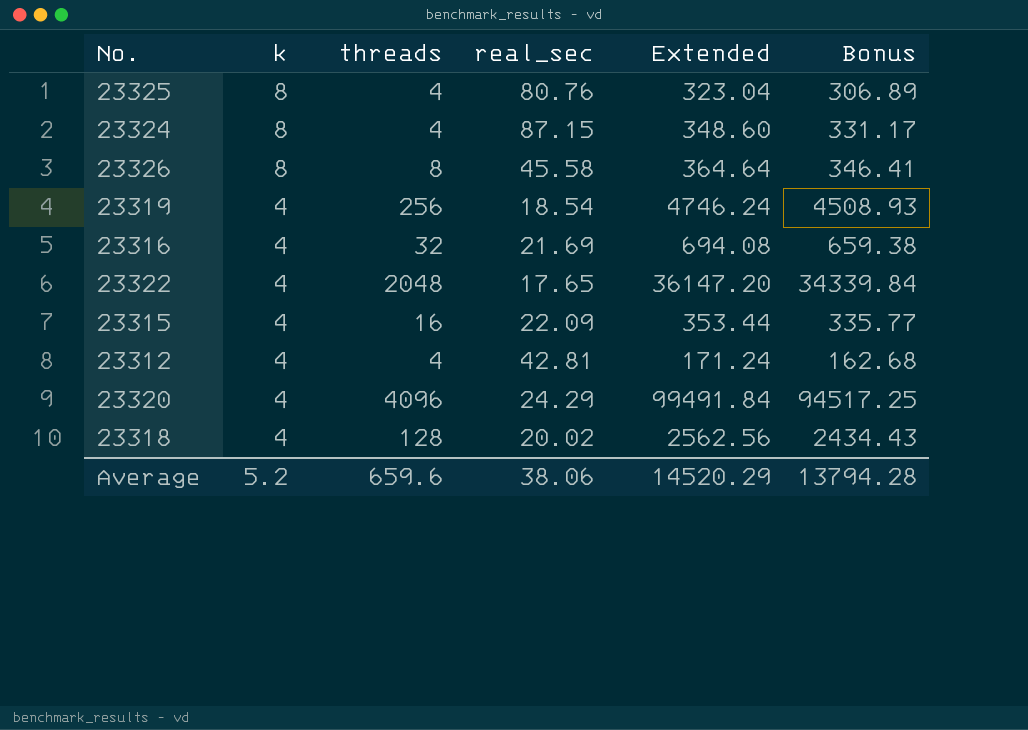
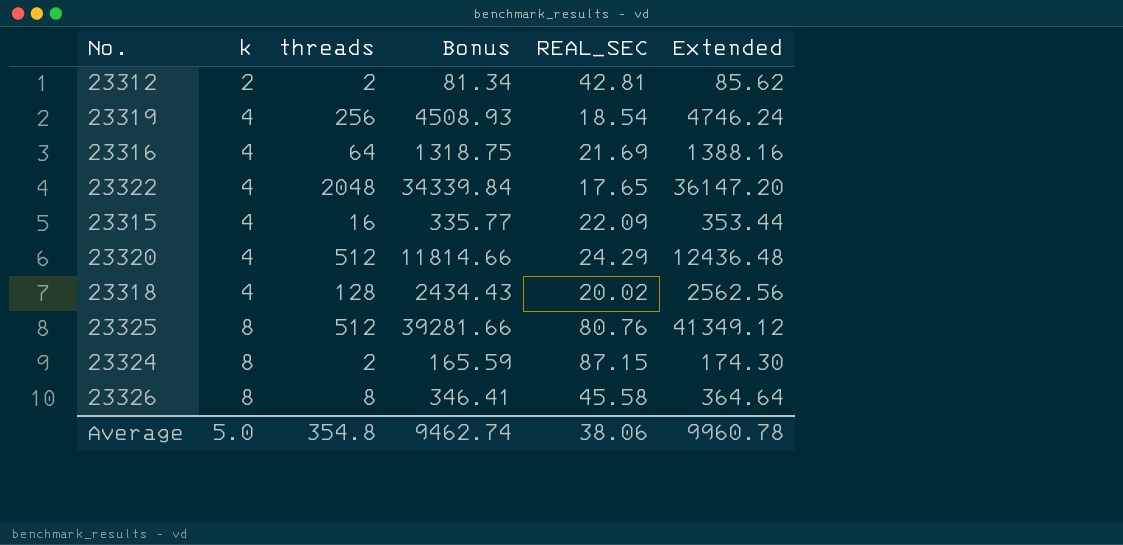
row order: k descending -> k ascending
column Bonus | position: 6 -> 4
column name: real_sec -> REAL_SEC
23312 | k: 4 -> 2
23312 | threads: 4 -> 2
23312 | Bonus: 162.68 -> 81.34
23312 | Extended: 171.24 -> 85.62
23316 | threads: 32 -> 64
23316 | Bonus: 659.38 -> 1318.75
23316 | Extended: 694.08 -> 1388.16
23320 | threads: 4096 -> 512
23320 | Bonus: 94517.25 -> 11814.66
23320 | Extended: 99491.84 -> 12436.48
23325 | threads: 4 -> 512
23325 | Bonus: 306.89 -> 39281.66
23325 | Extended: 323.04 -> 41349.12
23324 | threads: 4 -> 2
23324 | Bonus: 331.17 -> 165.59
23324 | Extended: 348.60 -> 174.30
Average | k: 5.2 -> 5.0
Average | threads: 659.6 -> 354.8
Average | Bonus: 13794.28 -> 9462.74
Average | Extended: 14520.29 -> 9960.78

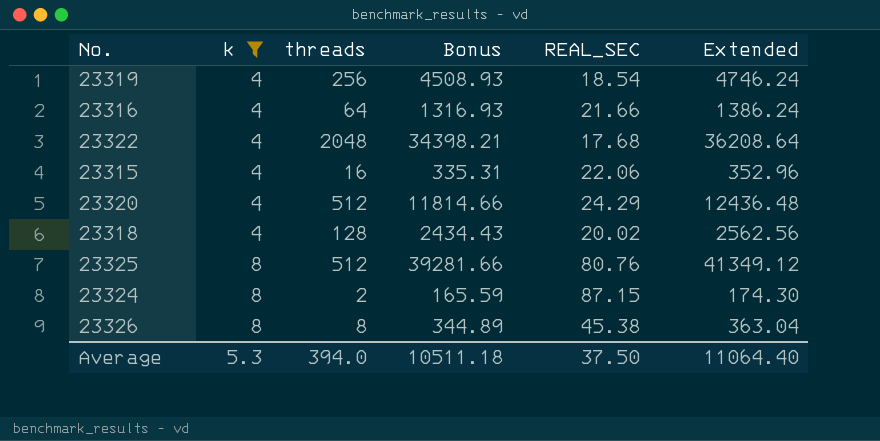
filter: none -> k != 2
23316 | Bonus: 1318.75 -> 1316.93
23316 | REAL_SEC: 21.69 -> 21.66
23316 | Extended: 1388.16 -> 1386.24
23322 | Bonus: 34339.84 -> 34398.21
23322 | REAL_SEC: 17.65 -> 17.68
23322 | Extended: 36147.20 -> 36208.64
23315 | Bonus: 335.77 -> 335.31
23315 | REAL_SEC: 22.09 -> 22.06
23315 | Extended: 353.44 -> 352.96
23326 | Bonus: 346.41 -> 344.89
23326 | REAL_SEC: 45.58 -> 45.38
23326 | Extended: 364.64 -> 363.04
Average | k: 5.0 -> 5.3
Average | threads: 354.8 -> 394.0
Average | Bonus: 9462.74 -> 10511.18
Average | REAL_SEC: 38.06 -> 37.50
Average | Extended: 9960.78 -> 11064.40

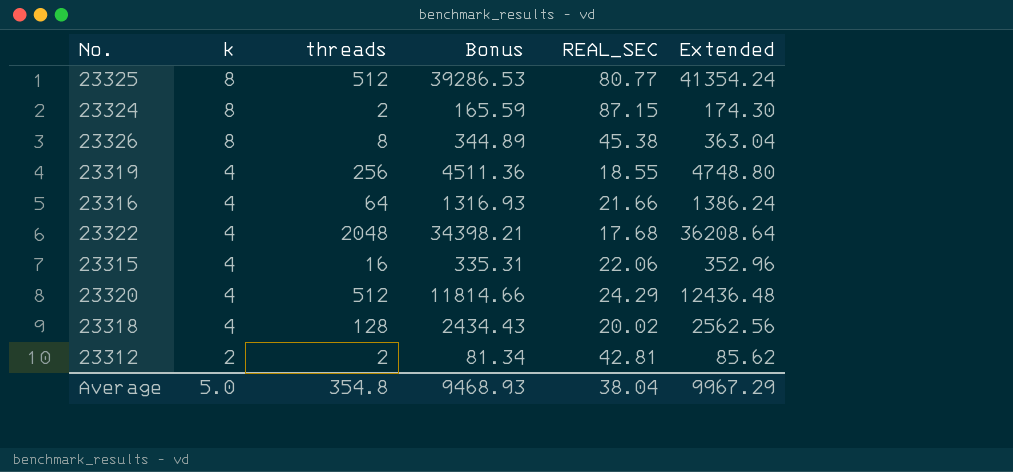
filter: k != 2 -> none
row order: k ascending -> k descending
23325 | Bonus: 39281.66 -> 39286.53
23325 | REAL_SEC: 80.76 -> 80.77
23325 | Extended: 41349.12 -> 41354.24
23319 | Bonus: 4508.93 -> 4511.36
23319 | REAL_SEC: 18.54 -> 18.55
23319 | Extended: 4746.24 -> 4748.80
Average | k: 5.3 -> 5.0
Average | threads: 394.0 -> 354.8
Average | Bonus: 10511.18 -> 9468.93
Average | REAL_SEC: 37.50 -> 38.04
Average | Extended: 11064.40 -> 9967.29

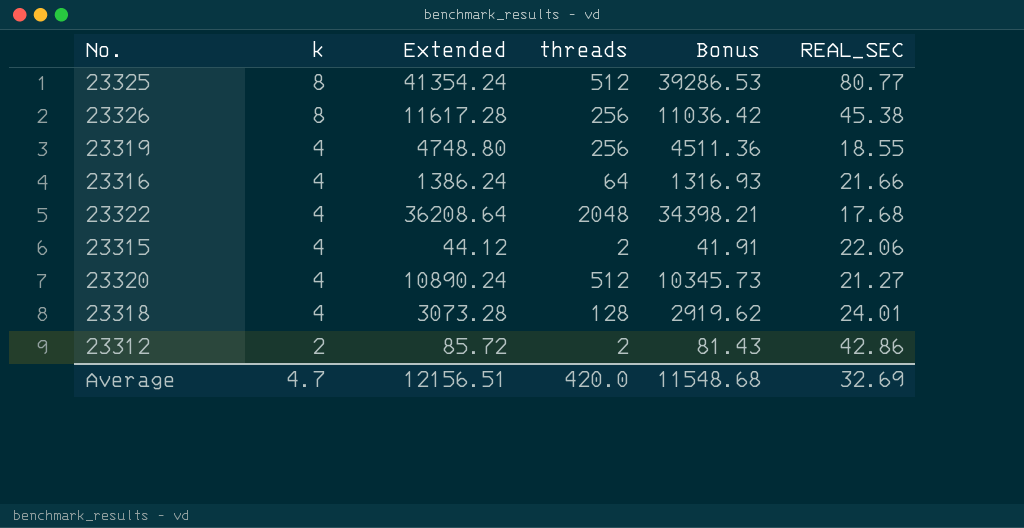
column Extended | position: 6 -> 3
row 23324: 8 | 2 | 165.59 | 87.15 | 174.30 -> none
23326 | Extended: 363.04 -> 11617.28
23326 | threads: 8 -> 256
23326 | Bonus: 344.89 -> 11036.42
23315 | Extended: 352.96 -> 44.12
23315 | threads: 16 -> 2
23315 | Bonus: 335.31 -> 41.91
23320 | Extended: 12436.48 -> 10890.24
23320 | Bonus: 11814.66 -> 10345.73
23320 | REAL_SEC: 24.29 -> 21.27
23318 | Extended: 2562.56 -> 3073.28
23318 | Bonus: 2434.43 -> 2919.62
23318 | REAL_SEC: 20.02 -> 24.01
23312 | Extended: 85.62 -> 85.72
23312 | Bonus: 81.34 -> 81.43
23312 | REAL_SEC: 42.81 -> 42.86
Average | k: 5.0 -> 4.7
Average | Extended: 9967.29 -> 12156.51
Average | threads: 354.8 -> 420.0
Average | Bonus: 9468.93 -> 11548.68
Average | REAL_SEC: 38.04 -> 32.69

